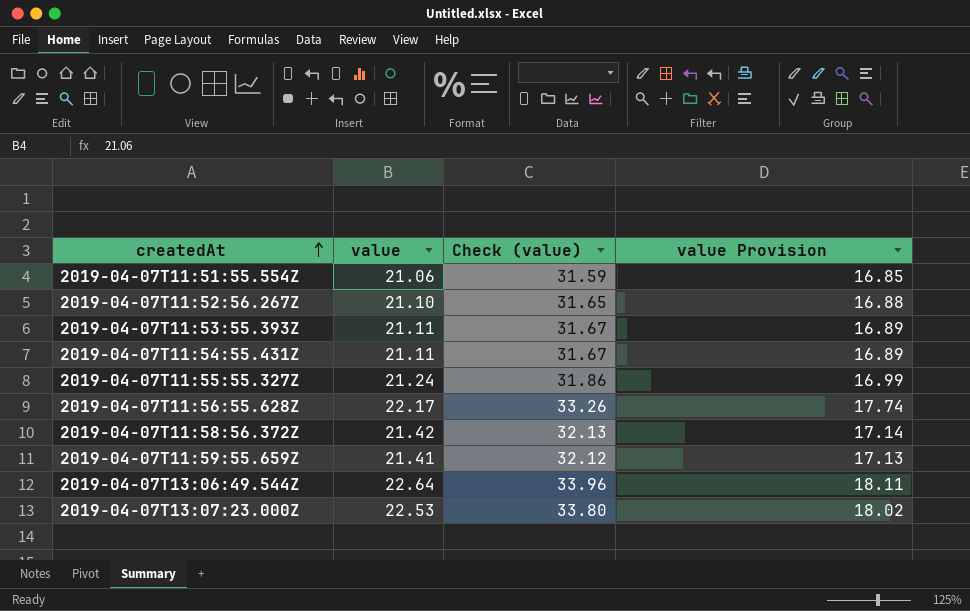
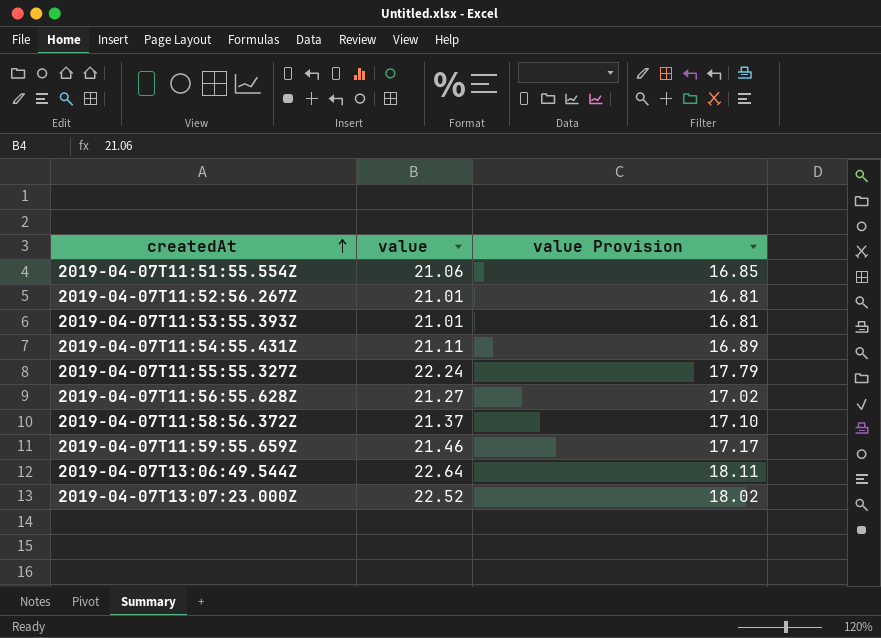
column Check (value) | formula: [value] * 1.5 -> none
2019-04-07T11:52:56.267Z | value: 21.10 -> 21.01
2019-04-07T11:52:56.267Z | value Provision: 16.88 -> 16.81
2019-04-07T11:53:55.393Z | value: 21.11 -> 21.01
2019-04-07T11:53:55.393Z | value Provision: 16.89 -> 16.81
2019-04-07T11:55:55.327Z | value: 21.24 -> 22.24
2019-04-07T11:55:55.327Z | value Provision: 16.99 -> 17.79
2019-04-07T11:56:55.628Z | value: 22.17 -> 21.27
2019-04-07T11:56:55.628Z | value Provision: 17.74 -> 17.02
2019-04-07T11:58:56.372Z | value: 21.42 -> 21.37
2019-04-07T11:58:56.372Z | value Provision: 17.14 -> 17.10
2019-04-07T11:59:55.659Z | value: 21.41 -> 21.46
2019-04-07T11:59:55.659Z | value Provision: 17.13 -> 17.17
2019-04-07T13:07:23.000Z | value: 22.53 -> 22.52

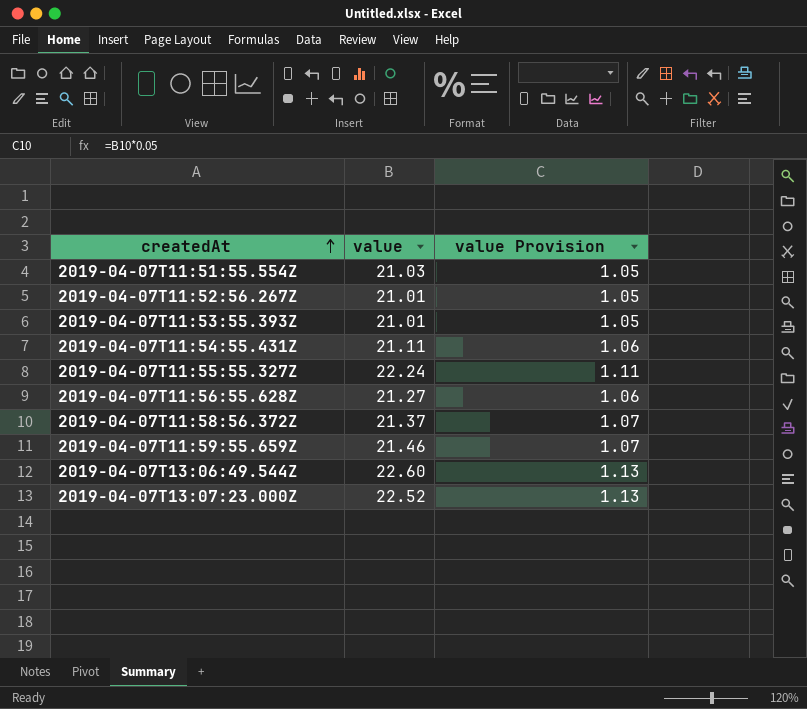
column value Provision | formula: [value] * 0.8 -> [value] * 0.05
2019-04-07T11:51:55.554Z | value: 21.06 -> 21.03
2019-04-07T13:06:49.544Z | value: 22.64 -> 22.60

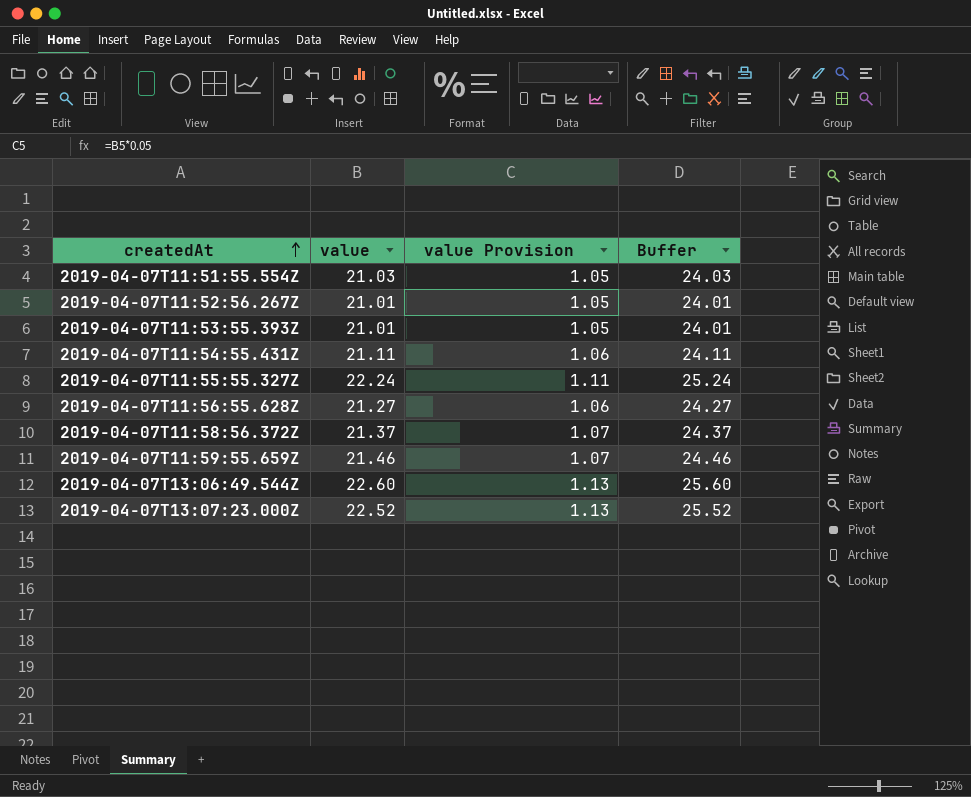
column Buffer | formula: none -> [value] + 3

